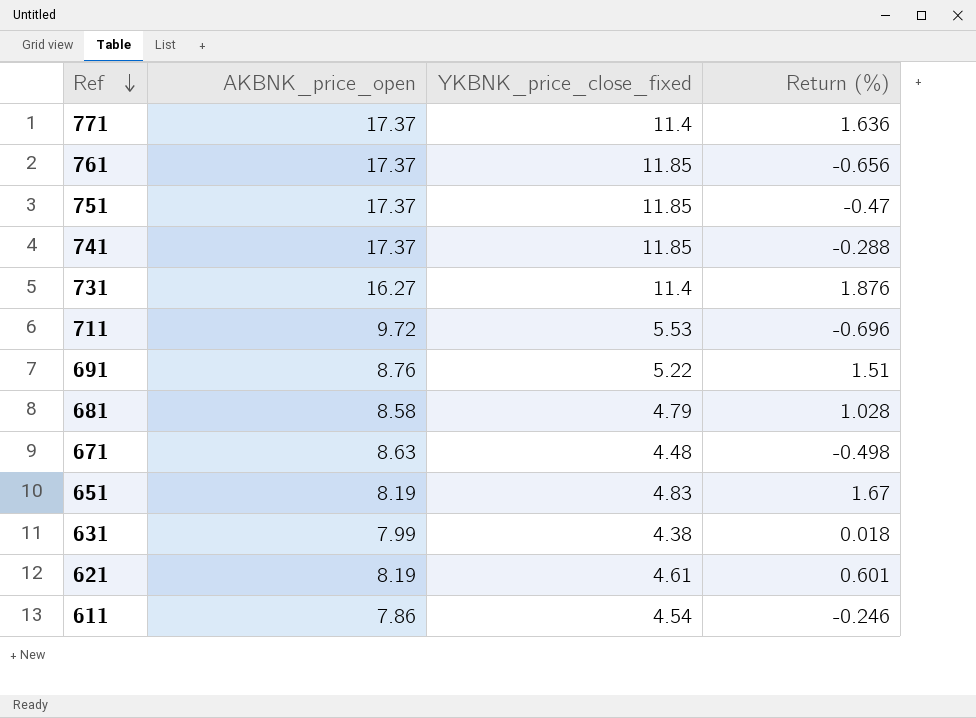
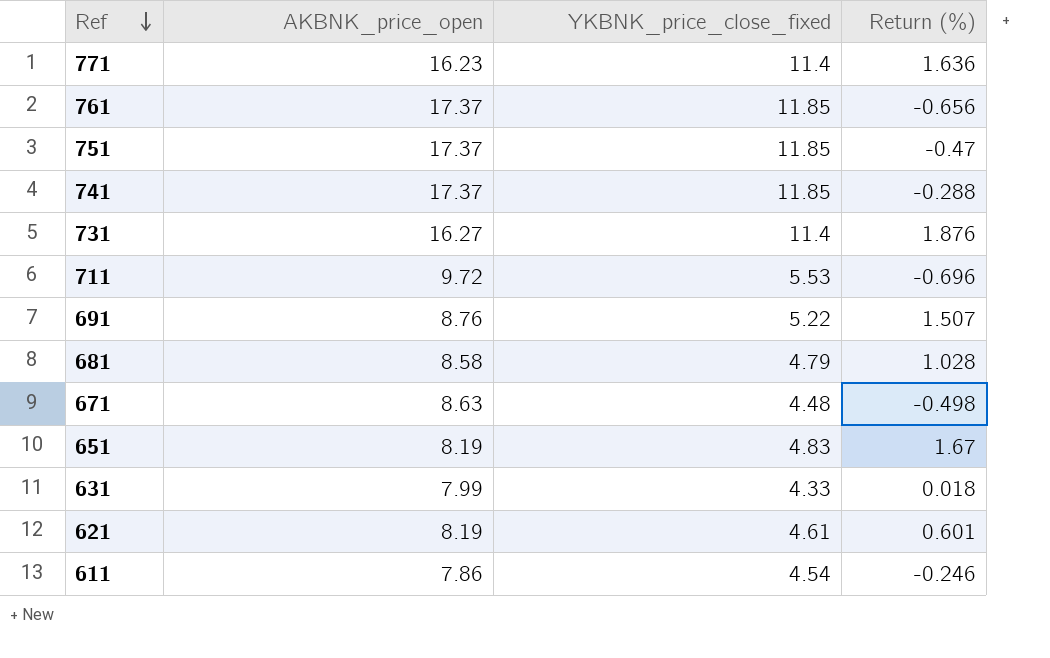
771 | AKBNK_price_open: 17.37 -> 16.23
691 | Return (%): 1.51 -> 1.507
631 | YKBNK_price_close_fixed: 4.38 -> 4.33

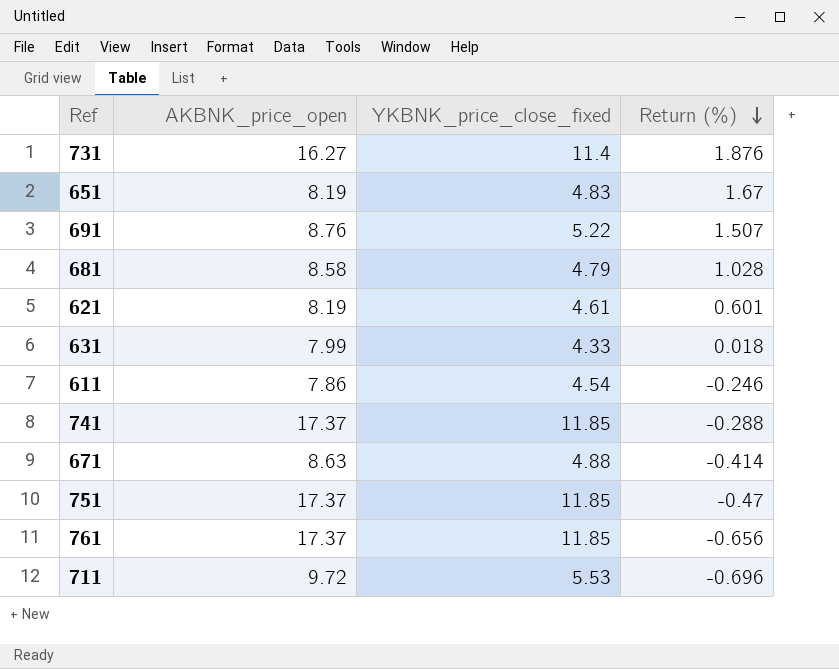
row order: Ref descending -> Return (%) descending
row 771: 16.23 | 11.4 | 1.636 -> none
671 | YKBNK_price_close_fixed: 4.48 -> 4.88
671 | Return (%): -0.498 -> -0.414

